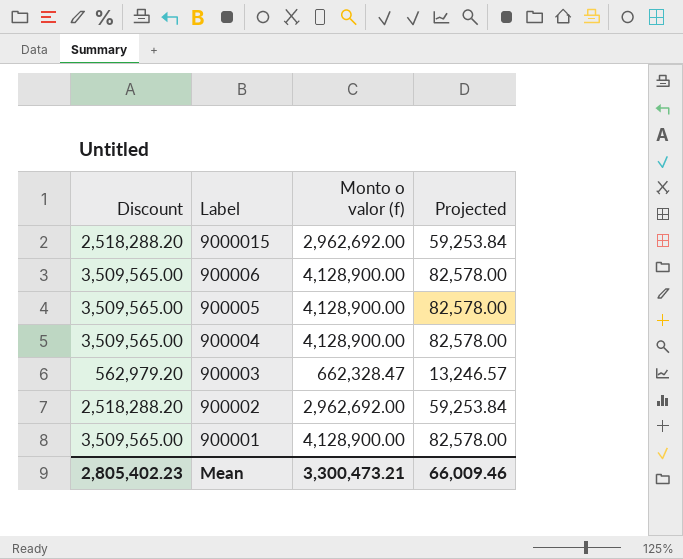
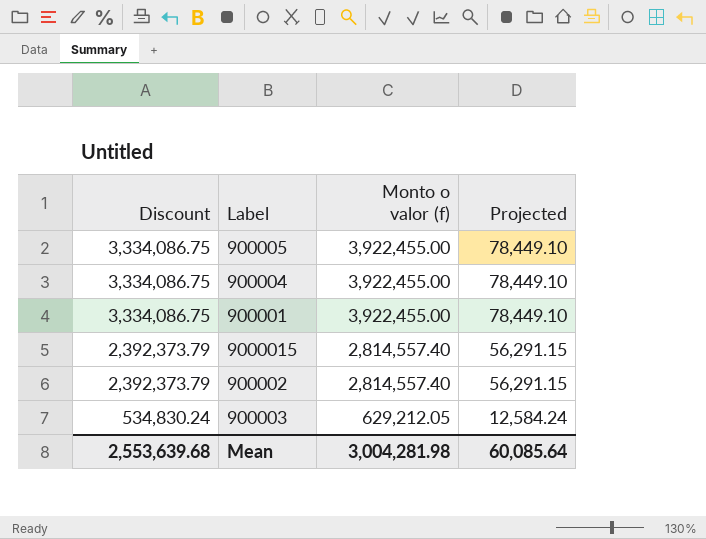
row order: Label descending -> Discount descending
row 900006: 3,509,565.00 | 4,128,900.00 | 82,578.00 -> none
900005 | Discount: 3,509,565.00 -> 3,334,086.75
900005 | Monto o valor (f): 4,128,900.00 -> 3,922,455.00
900005 | Projected: 82,578.00 -> 78,449.10
900004 | Discount: 3,509,565.00 -> 3,334,086.75
900004 | Monto o valor (f): 4,128,900.00 -> 3,922,455.00
900004 | Projected: 82,578.00 -> 78,449.10
900001 | Discount: 3,509,565.00 -> 3,334,086.75
900001 | Monto o valor (f): 4,128,900.00 -> 3,922,455.00
900001 | Projected: 82,578.00 -> 78,449.10
9000015 | Discount: 2,518,288.20 -> 2,392,373.79
9000015 | Monto o valor (f): 2,962,692.00 -> 2,814,557.40
9000015 | Projected: 59,253.84 -> 56,291.15
900002 | Discount: 2,518,288.20 -> 2,392,373.79
900002 | Monto o valor (f): 2,962,692.00 -> 2,814,557.40
900002 | Projected: 59,253.84 -> 56,291.15
900003 | Discount: 562,979.20 -> 534,830.24
900003 | Monto o valor (f): 662,328.47 -> 629,212.05
900003 | Projected: 13,246.57 -> 12,584.24
Mean | Discount: 2,805,402.23 -> 2,553,639.68
Mean | Monto o valor (f): 3,300,473.21 -> 3,004,281.98
Mean | Projected: 66,009.46 -> 60,085.64

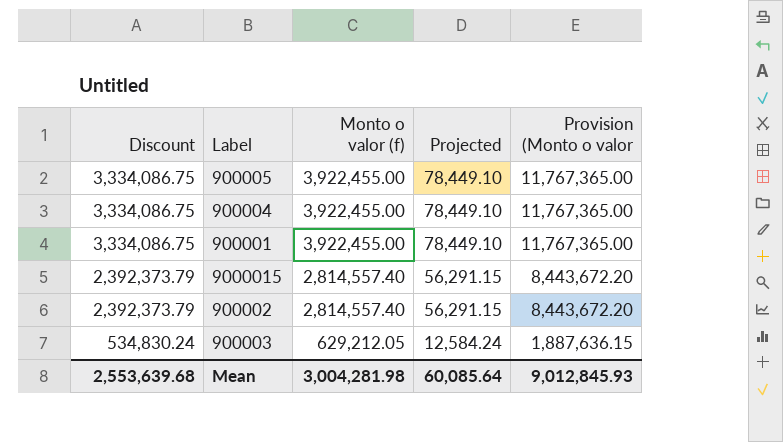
column Provision (Monto o valor | formula: none -> [Monto o valor (f)] * 3

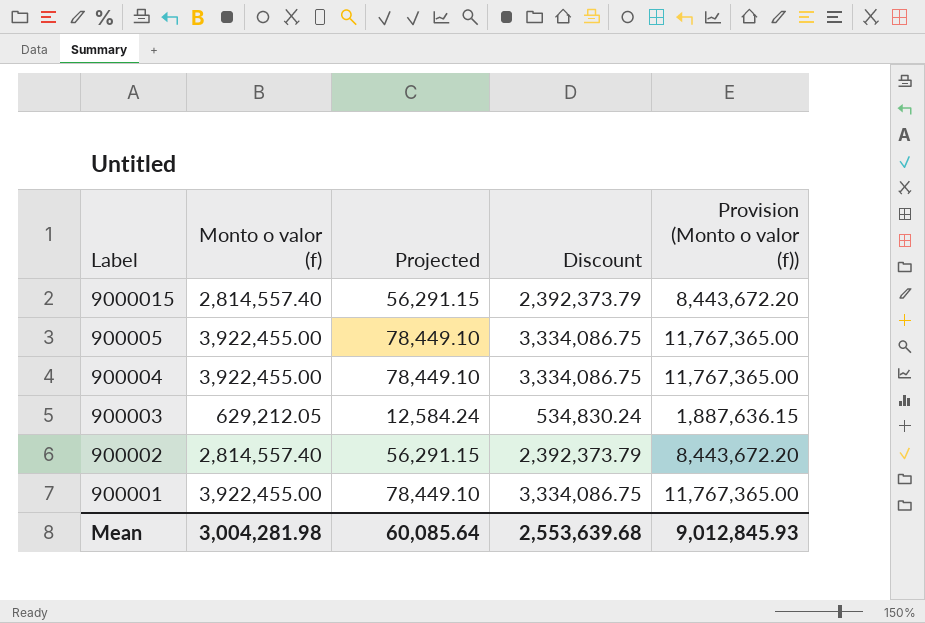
row order: Discount descending -> Label descending
column Discount | position: 1 -> 4
column name: Provision (Monto o valor -> Provision (Monto o valor (f))

